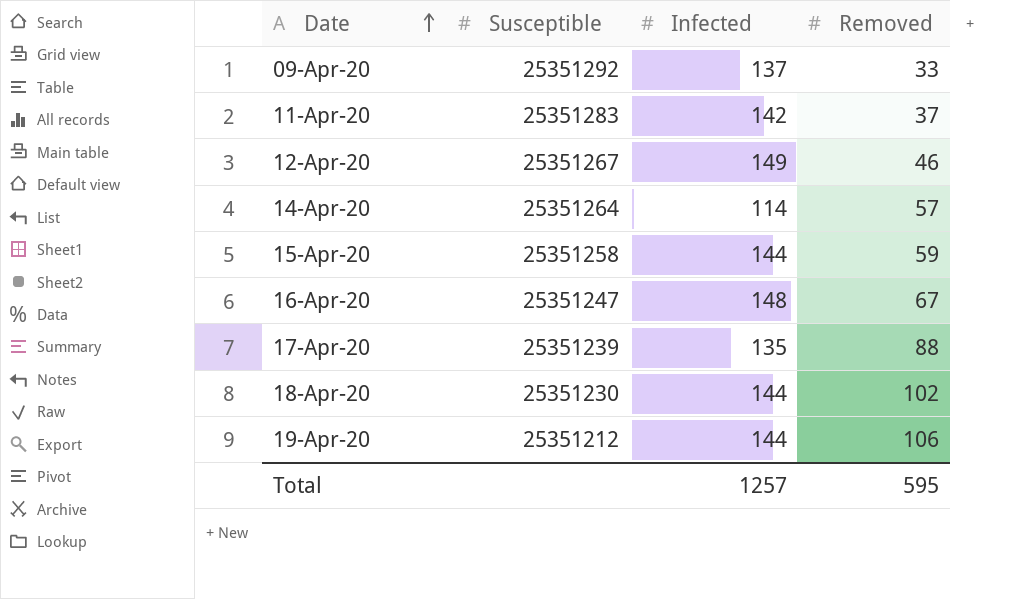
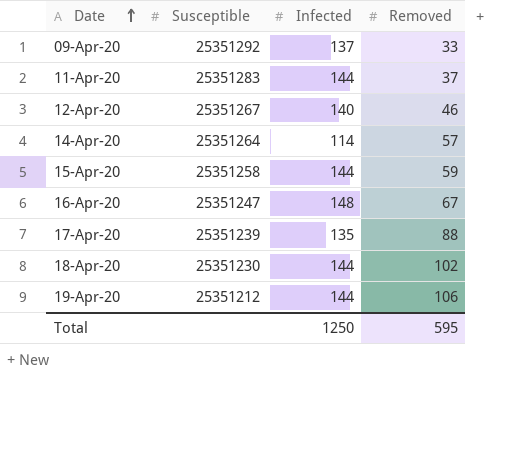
11-Apr-20 | Infected: 142 -> 144
12-Apr-20 | Infected: 149 -> 140
Total | Infected: 1257 -> 1250

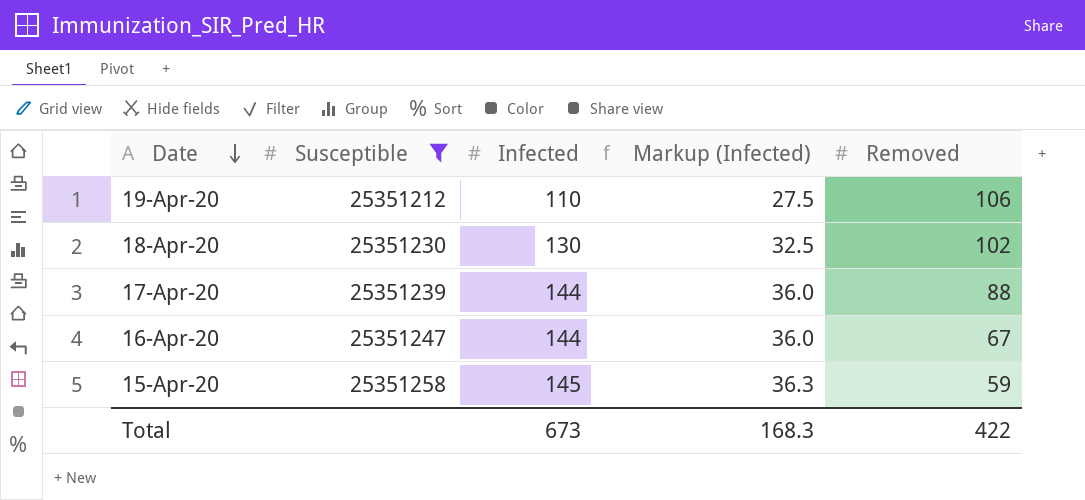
filter: none -> Susceptible <= 25351258
row order: Date ascending -> Date descending
column Markup (Infected) | formula: none -> [Infected] * 0.25
19-Apr-20 | Infected: 144 -> 110
18-Apr-20 | Infected: 144 -> 130
17-Apr-20 | Infected: 135 -> 144
16-Apr-20 | Infected: 148 -> 144
15-Apr-20 | Infected: 144 -> 145
Total | Infected: 1250 -> 673
Total | Removed: 595 -> 422

